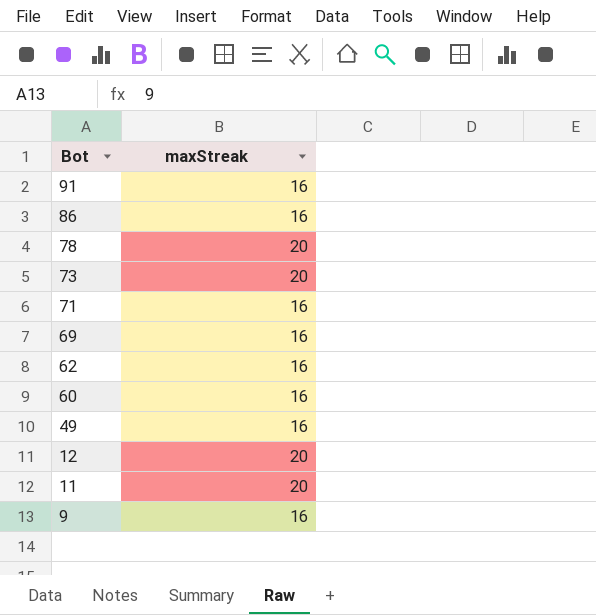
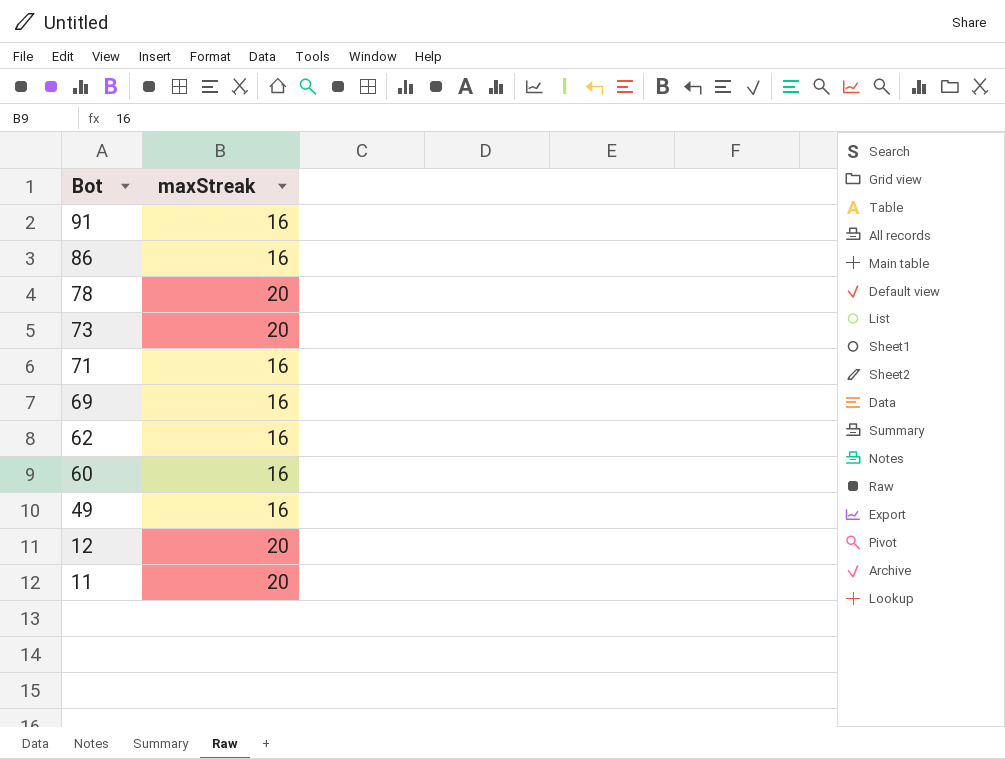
row 9: 16 -> none

